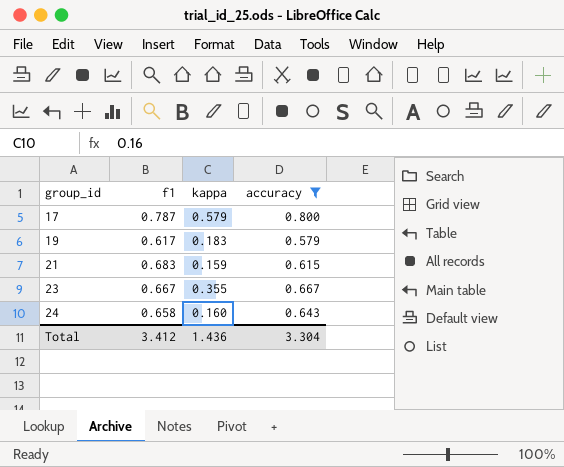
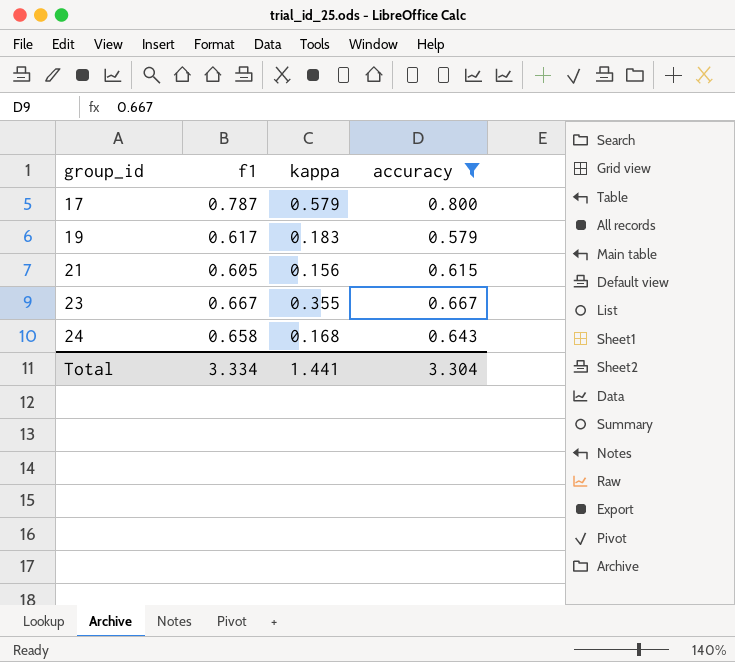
21 | f1: 0.683 -> 0.605
21 | kappa: 0.159 -> 0.156
24 | kappa: 0.160 -> 0.168
Total | f1: 3.412 -> 3.334
Total | kappa: 1.436 -> 1.441

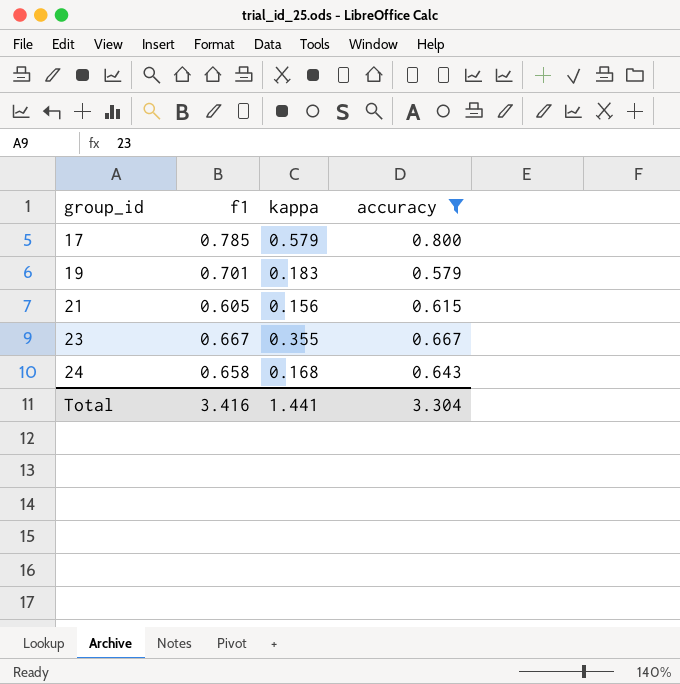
17 | f1: 0.787 -> 0.785
19 | f1: 0.617 -> 0.701
Total | f1: 3.334 -> 3.416

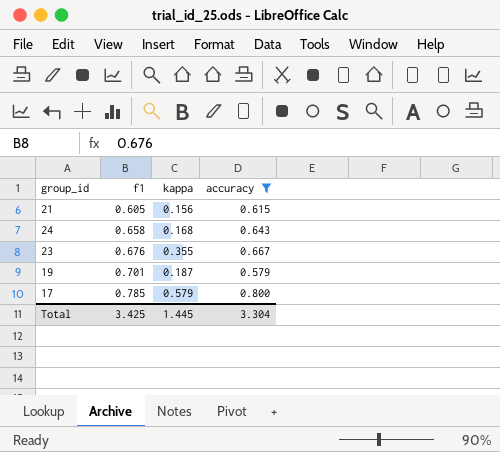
row order: group_id ascending -> f1 ascending
23 | f1: 0.667 -> 0.676
19 | kappa: 0.183 -> 0.187
Total | f1: 3.416 -> 3.425
Total | kappa: 1.441 -> 1.445

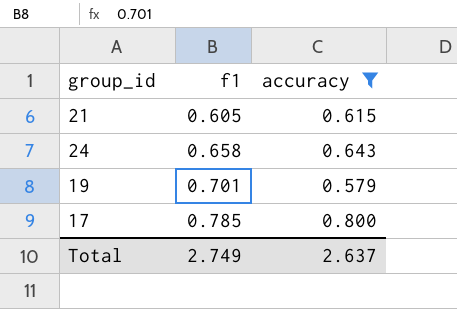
column kappa | position: 3 -> none
row 23: 0.676 | 0.355 | 0.667 -> none
Total | f1: 3.425 -> 2.749
Total | accuracy: 3.304 -> 2.637

